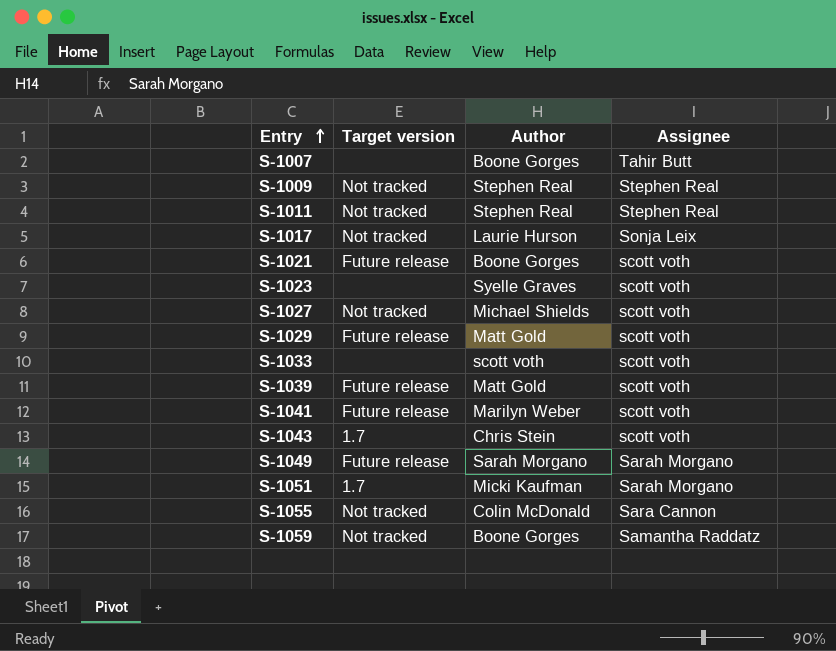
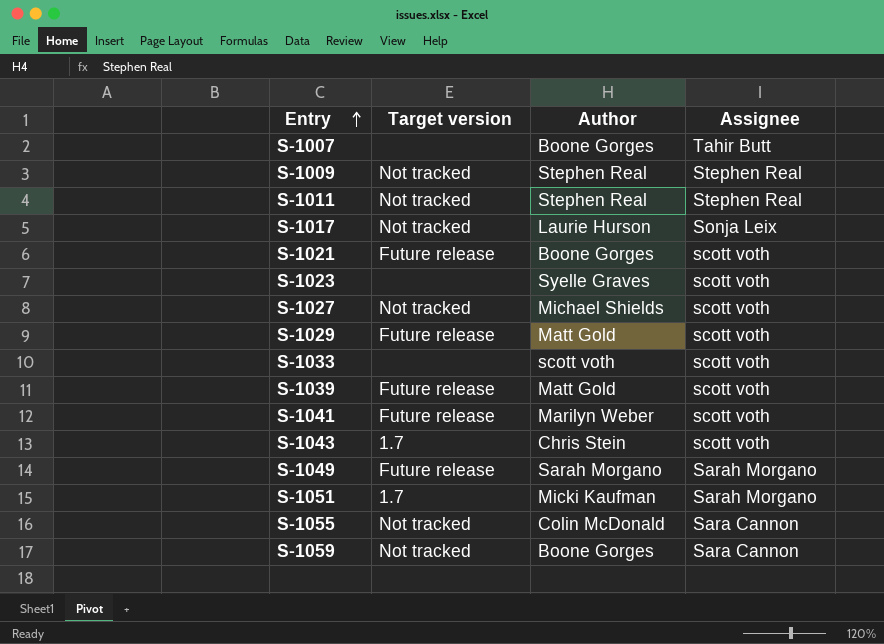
S-1059 | Assignee: Samantha Raddatz -> Sara Cannon

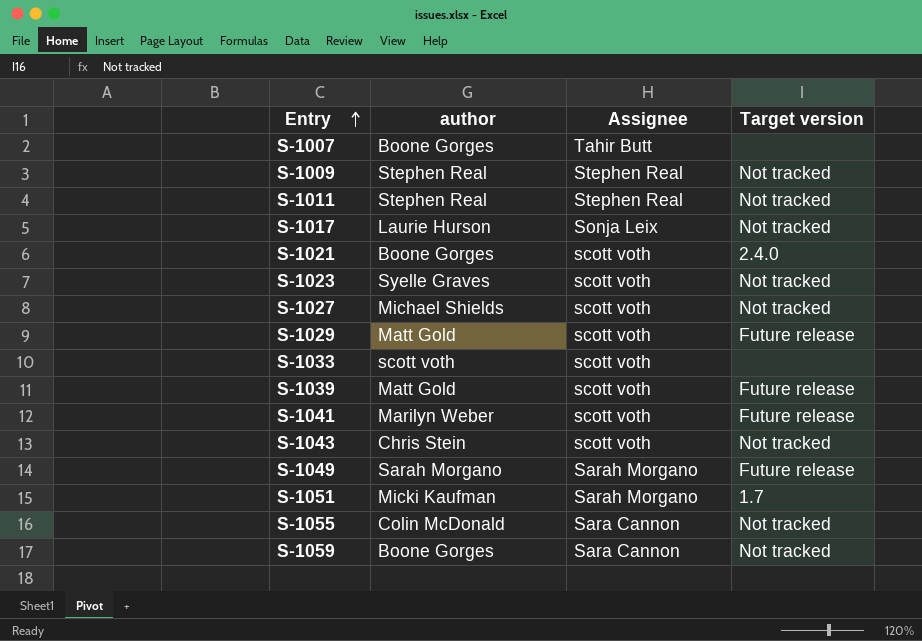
column name: Author -> author
column Target version | position: 2 -> 4
S-1021 | Target version: Future release -> 2.4.0
S-1023 | Target version: none -> Not tracked
S-1043 | Target version: 1.7 -> Not tracked

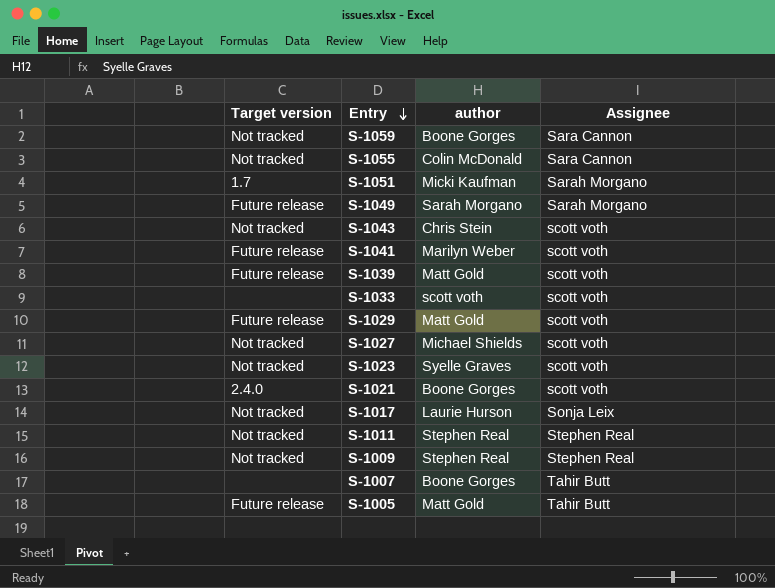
row order: Entry ascending -> Entry descending
column Target version | position: 4 -> 1
row S-1005: none -> Future release | Matt Gold | Tahir Butt

